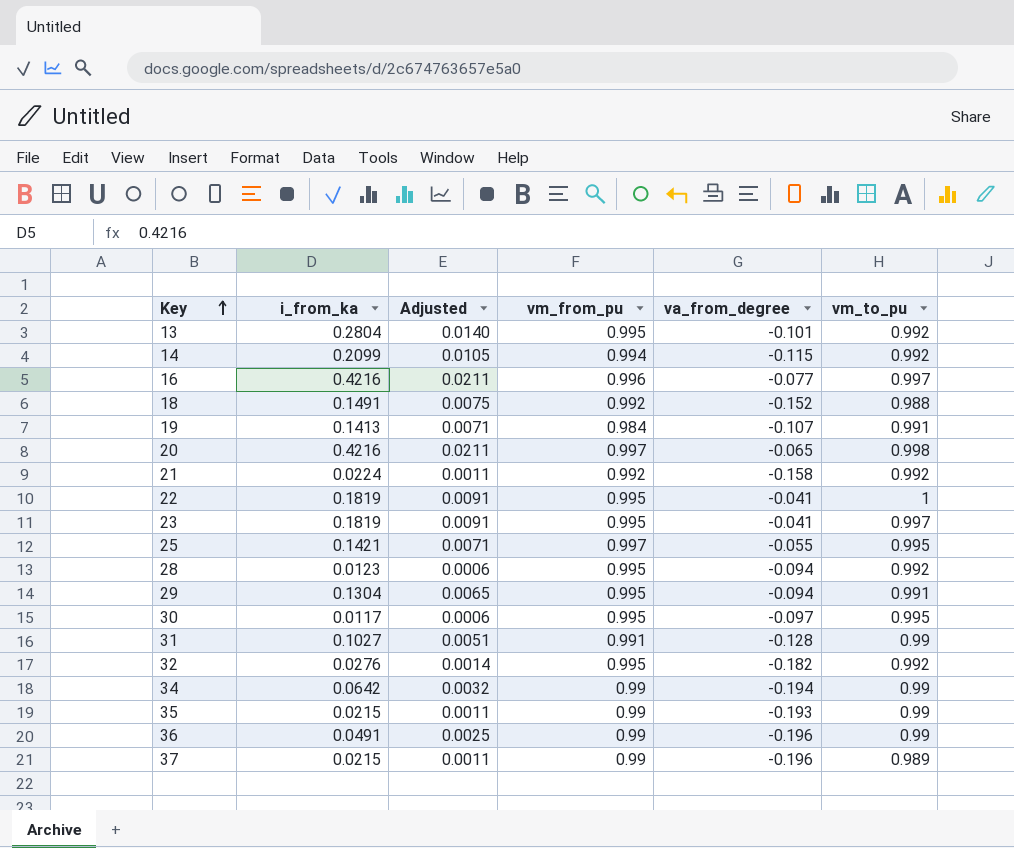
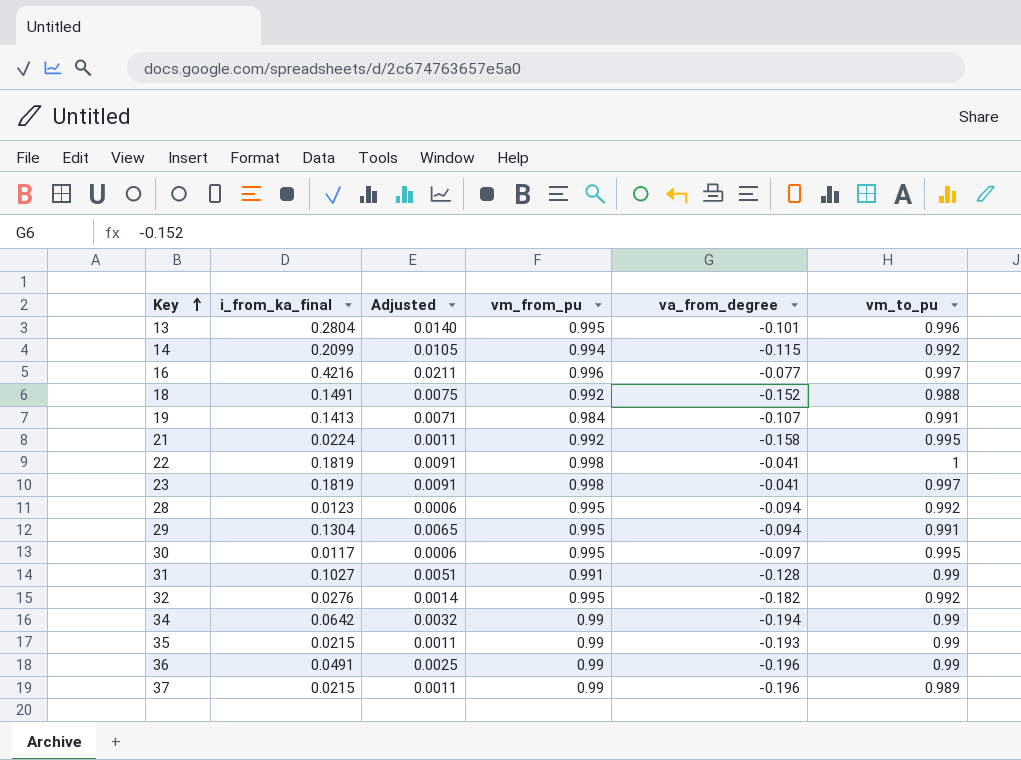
column name: i_from_ka -> i_from_ka_final
row 20: 0.4216 | 0.0211 | 0.997 | -0.065 | 0.998 -> none
row 25: 0.1421 | 0.0071 | 0.997 | -0.055 | 0.995 -> none
13 | vm_to_pu: 0.992 -> 0.996
21 | vm_to_pu: 0.992 -> 0.995
22 | vm_from_pu: 0.995 -> 0.998
23 | vm_from_pu: 0.995 -> 0.998

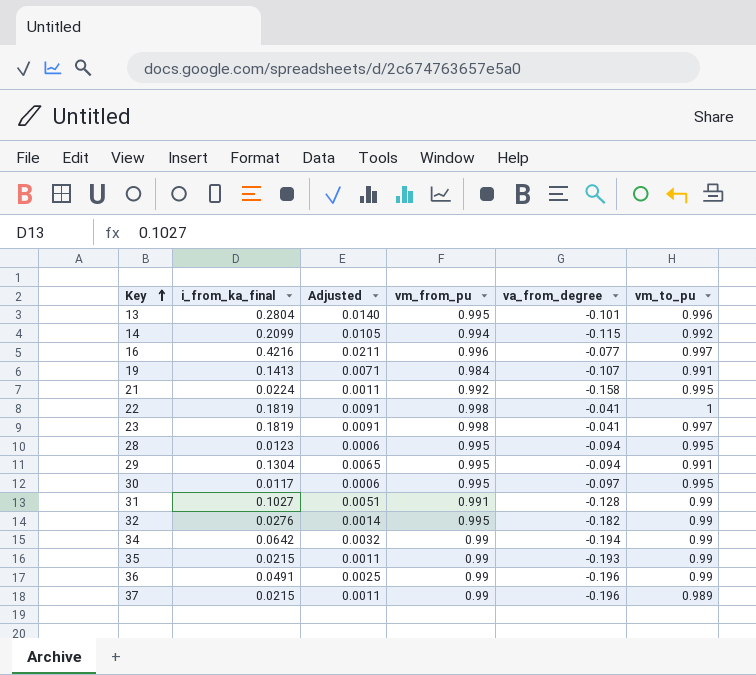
row 18: 0.1491 | 0.0075 | 0.992 | -0.152 | 0.988 -> none
28 | vm_to_pu: 0.992 -> 0.995
32 | vm_to_pu: 0.992 -> 0.99

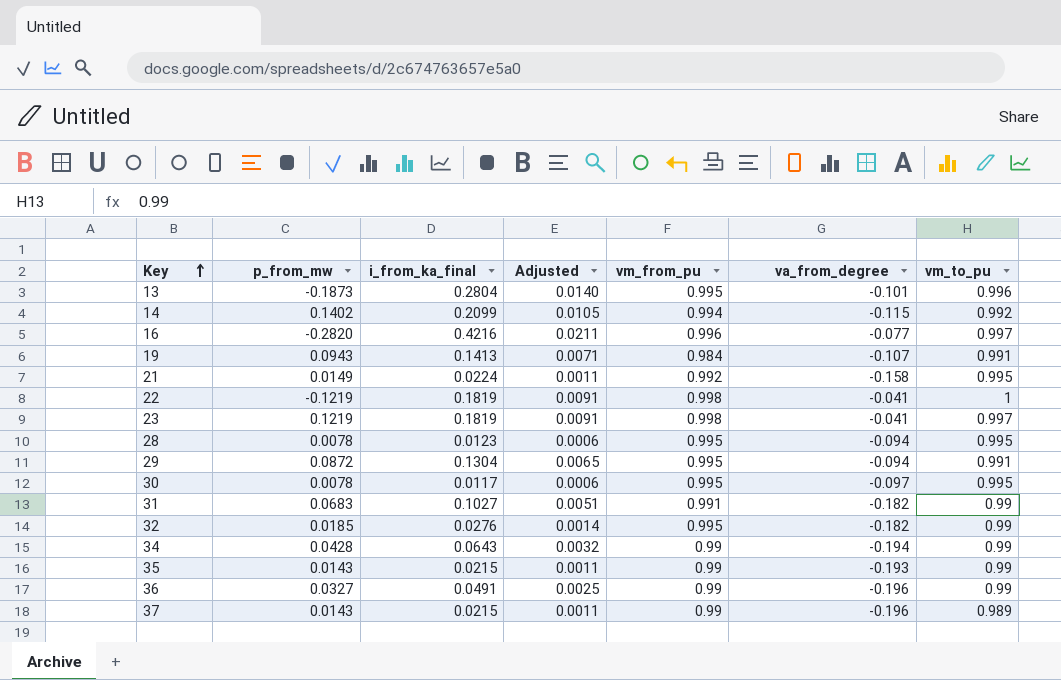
column p_from_mw | position: none -> 2
31 | va_from_degree: -0.128 -> -0.182
34 | i_from_ka_final: 0.0642 -> 0.0643

